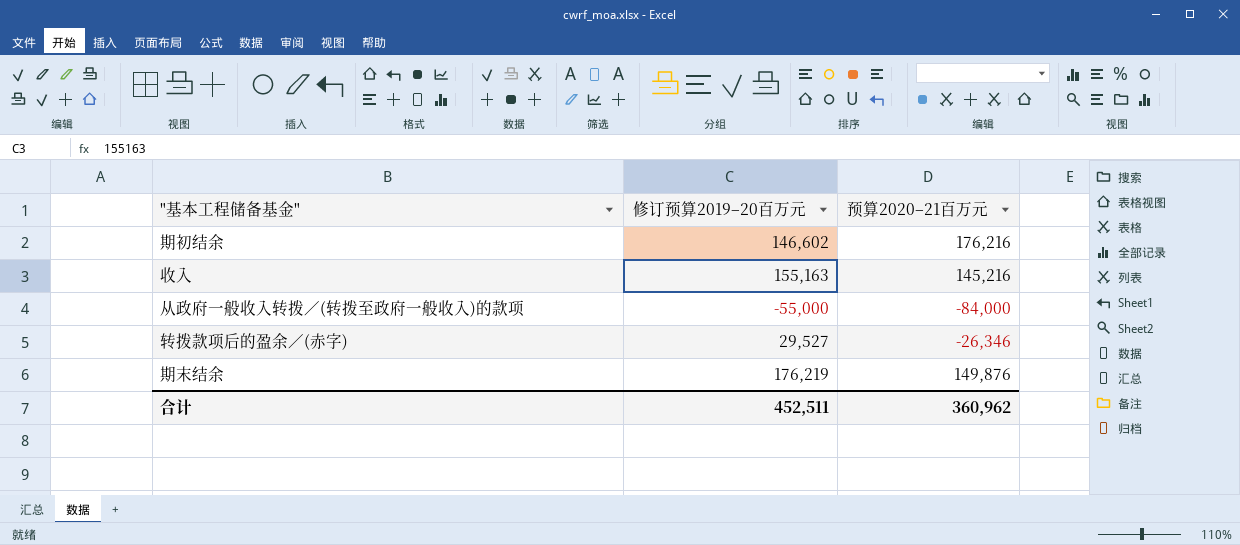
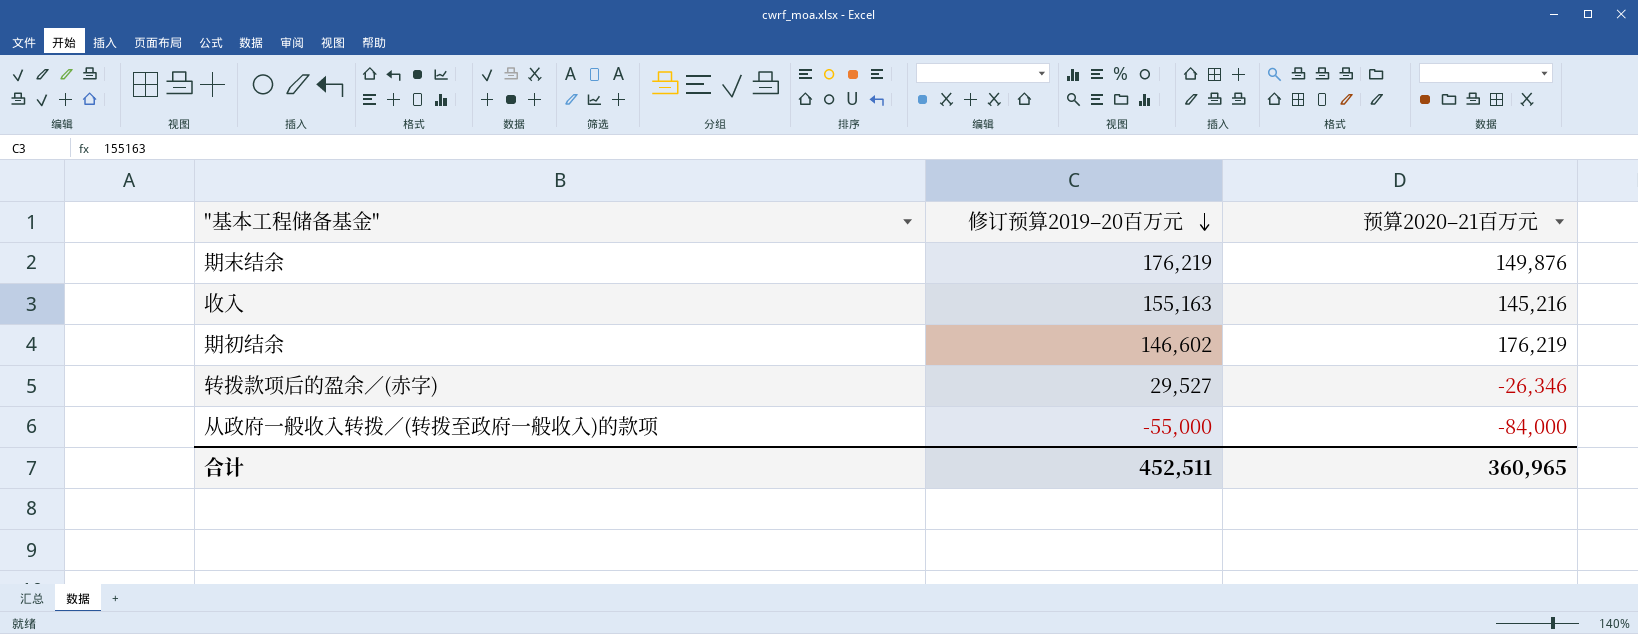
row order: none -> 修订预算2019–20百万元 descending
期初结余 | 预算2020–21百万元: 176,216 -> 176,219
合计 | 预算2020–21百万元: 360,962 -> 360,965

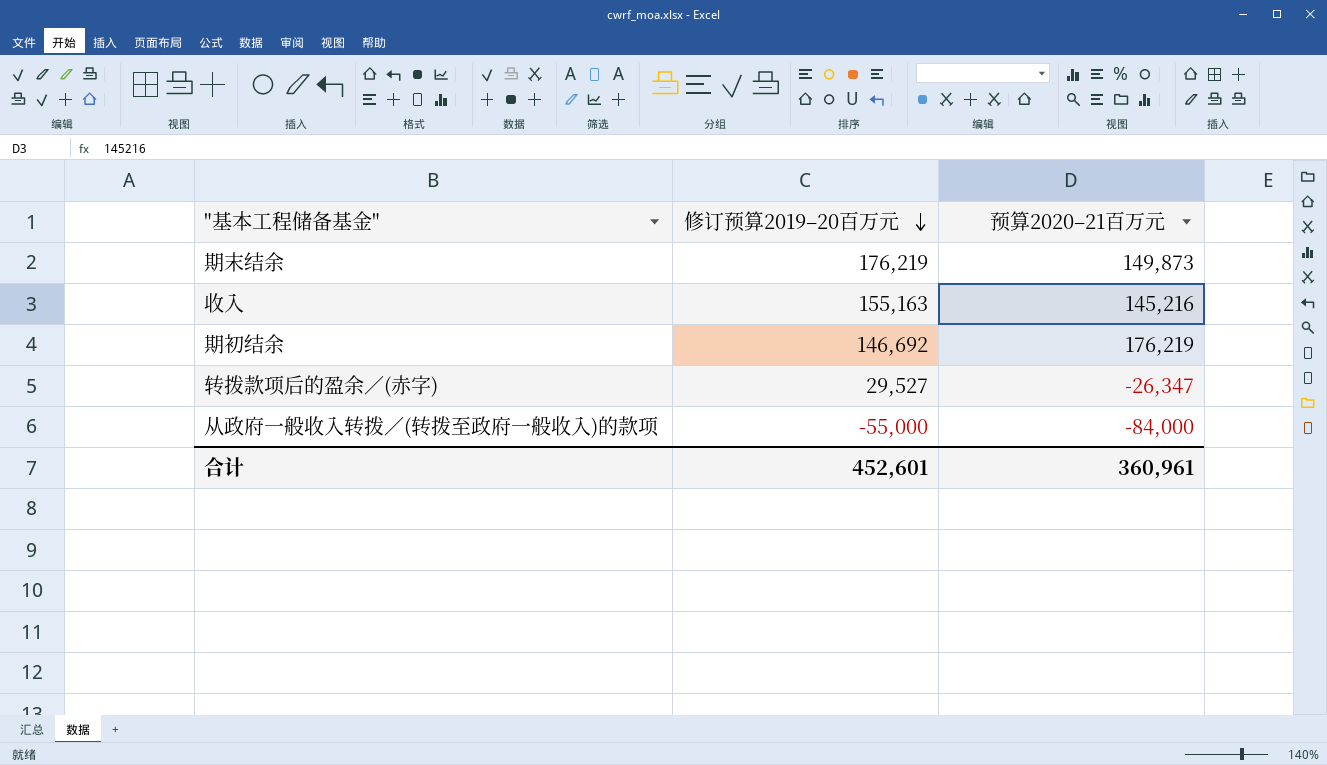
期末结余 | 预算2020–21百万元: 149,876 -> 149,873
期初结余 | 修订预算2019–20百万元: 146,602 -> 146,692
转拨款项后的盈余／(赤字) | 预算2020–21百万元: -26,346 -> -26,347
合计 | 修订预算2019–20百万元: 452,511 -> 452,601
合计 | 预算2020–21百万元: 360,965 -> 360,961

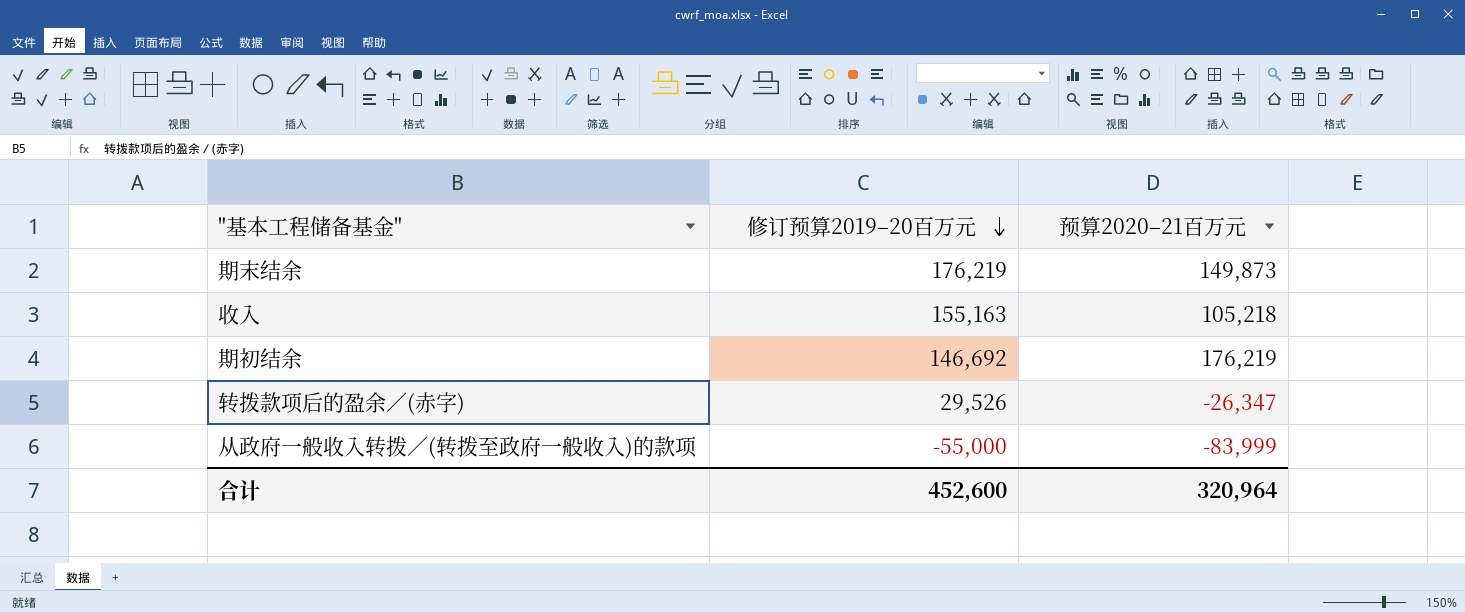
收入 | 预算2020–21百万元: 145,216 -> 105,218
转拨款项后的盈余／(赤字) | 修订预算2019–20百万元: 29,527 -> 29,526
从政府一般收入转拨／(转拨至政府一般收入)的款项 | 预算2020–21百万元: -84,000 -> -83,999
合计 | 修订预算2019–20百万元: 452,601 -> 452,600
合计 | 预算2020–21百万元: 360,961 -> 320,964

